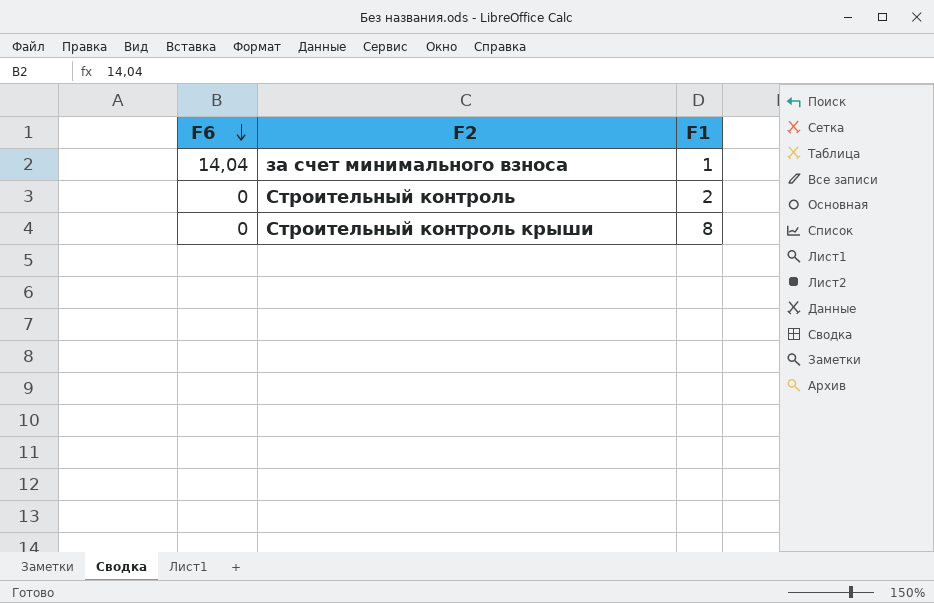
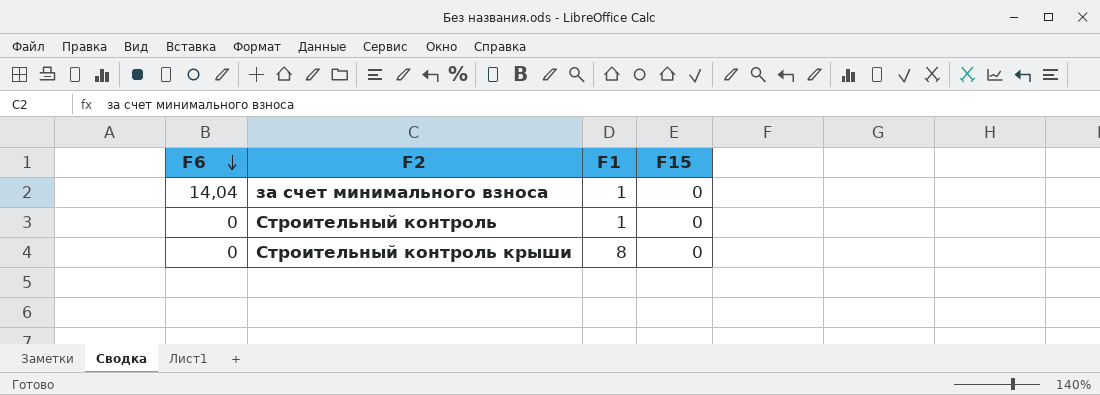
column F15 | position: none -> 4
Строительный контроль | F1: 2 -> 1

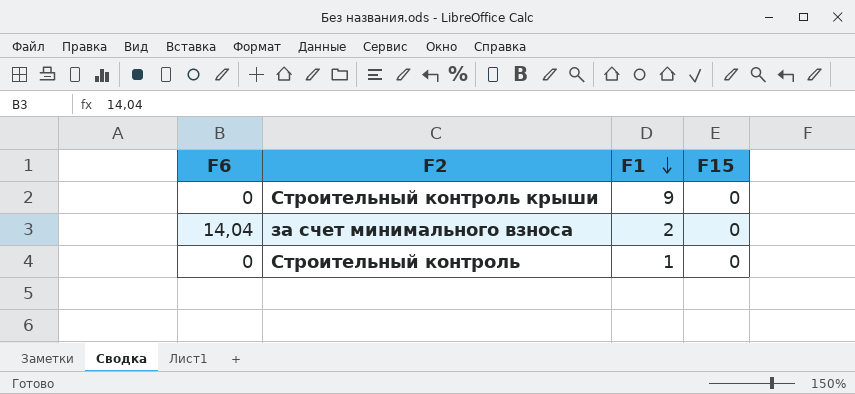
row order: F6 descending -> F1 descending
Строительный контроль крыши | F1: 8 -> 9
за счет минимального взноса | F1: 1 -> 2

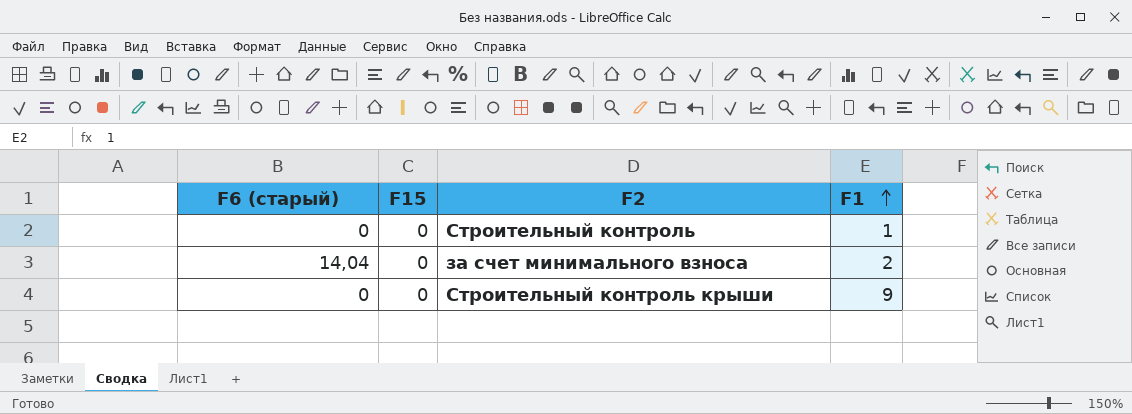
row order: F1 descending -> F1 ascending
column name: F6 -> F6 (старый)
column F15 | position: 4 -> 2

